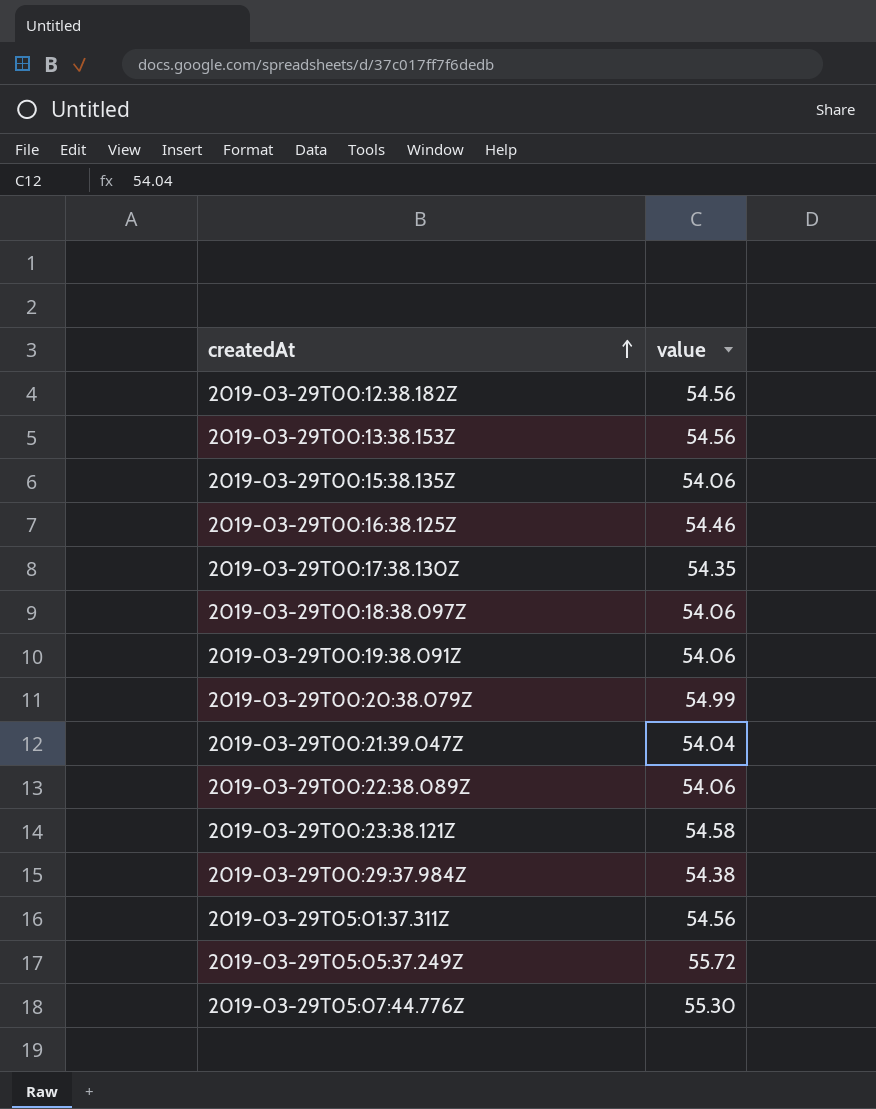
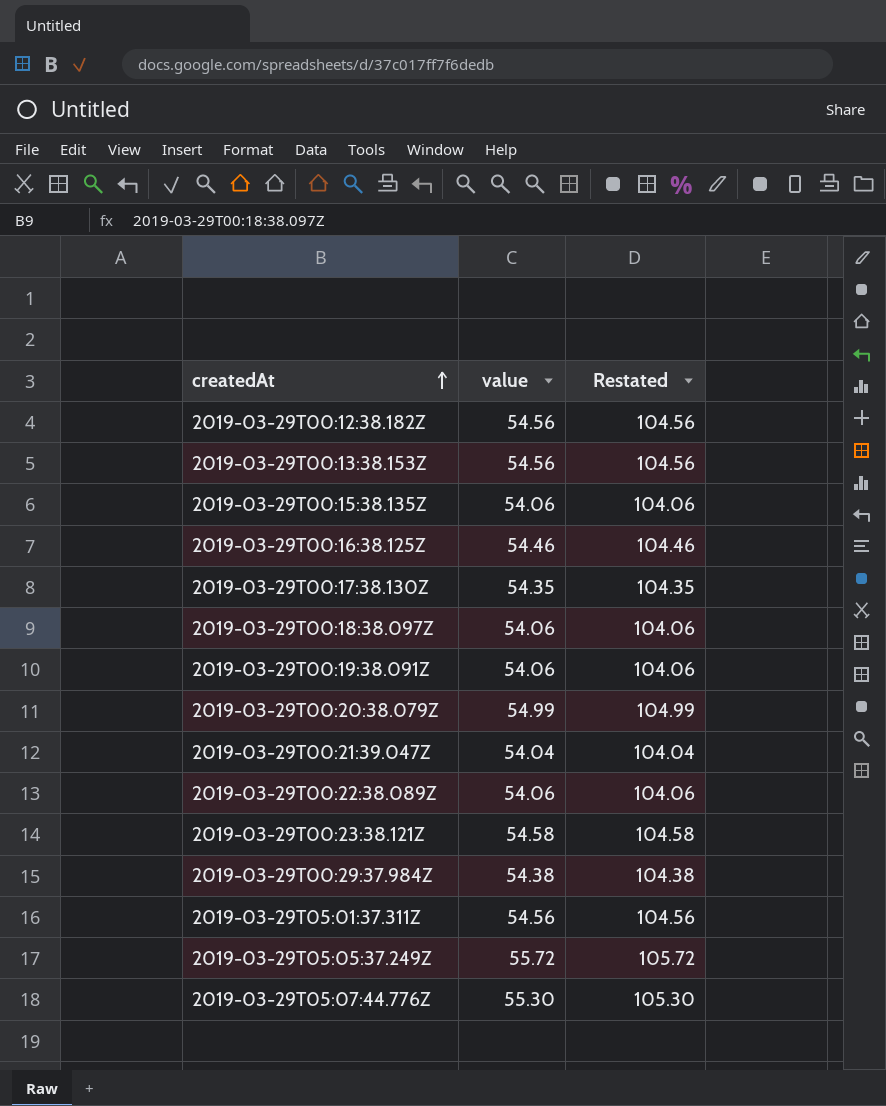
column Restated | formula: none -> [value] + 50

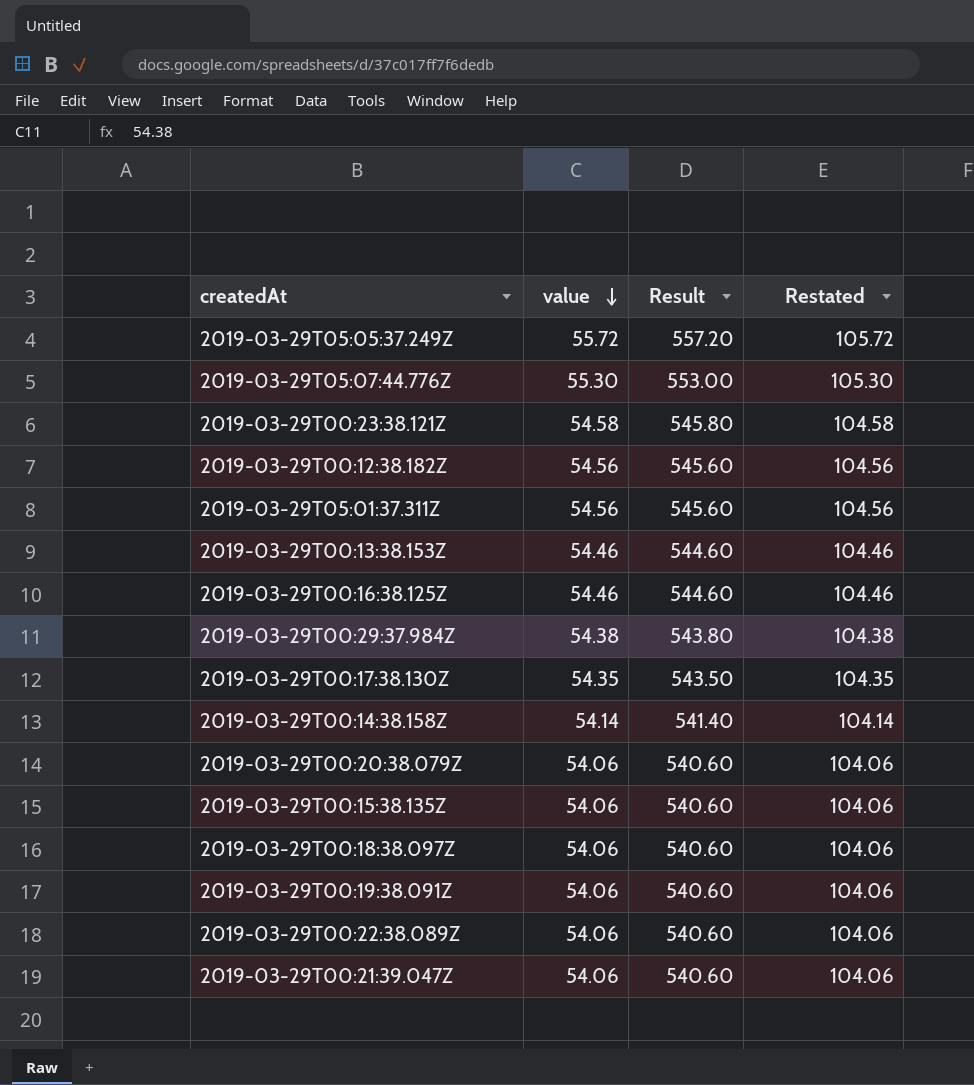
row order: createdAt ascending -> value descending
column Result | formula: none -> [value] * 10
2019-03-29T00:13:38.153Z | value: 54.56 -> 54.46
2019-03-29T00:13:38.153Z | Restated: 104.56 -> 104.46
row 2019-03-29T00:14:38.158Z: none -> 54.14 | 541.40 | 104.14
2019-03-29T00:20:38.079Z | value: 54.99 -> 54.06
2019-03-29T00:20:38.079Z | Restated: 104.99 -> 104.06
2019-03-29T00:21:39.047Z | value: 54.04 -> 54.06
2019-03-29T00:21:39.047Z | Restated: 104.04 -> 104.06

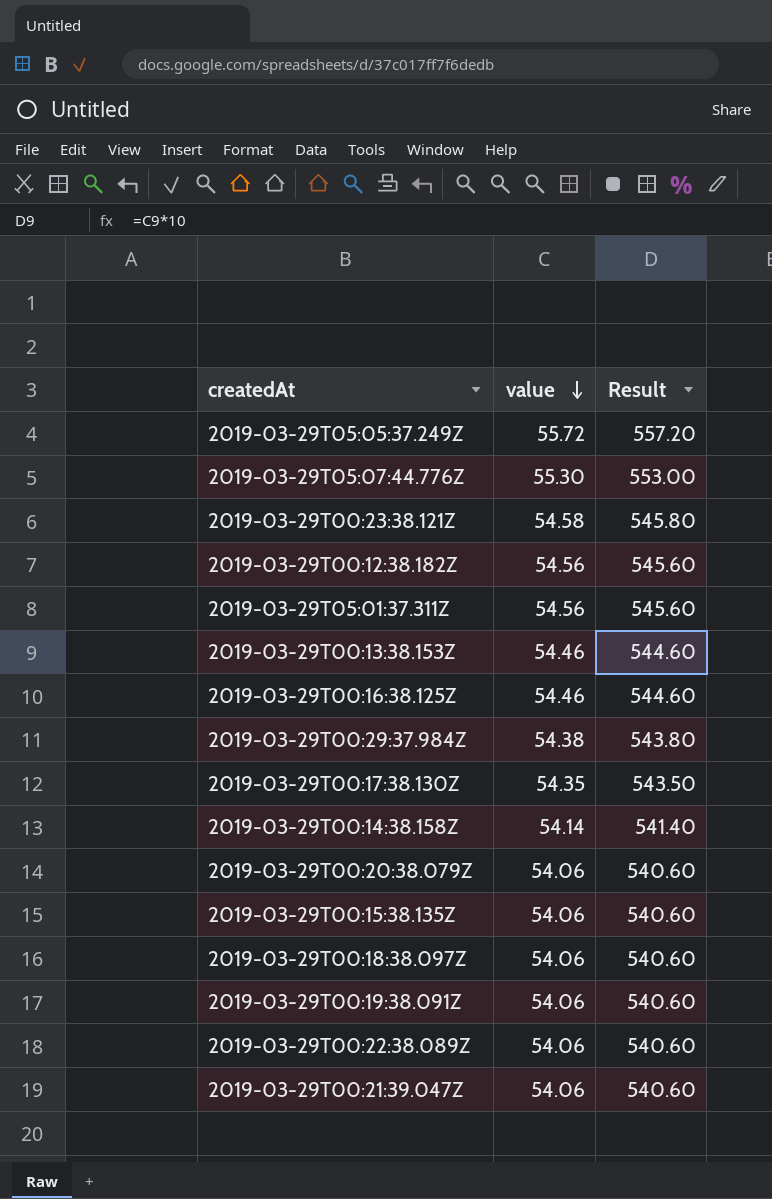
column Restated | formula: [value] + 50 -> none

